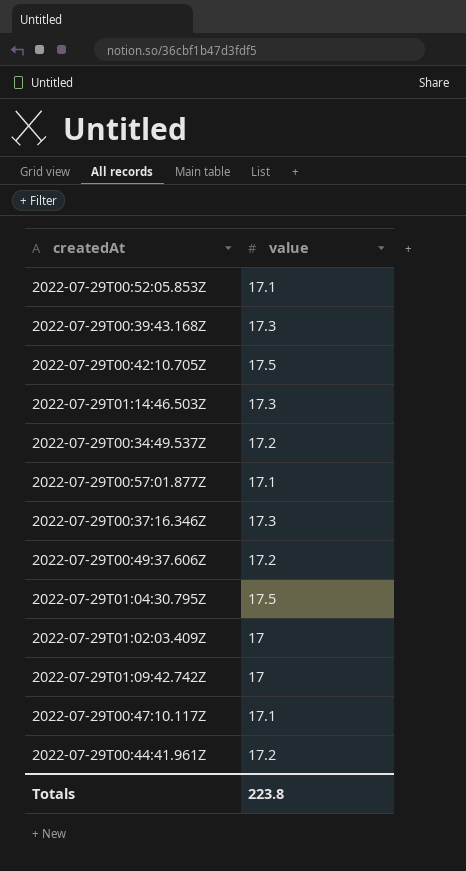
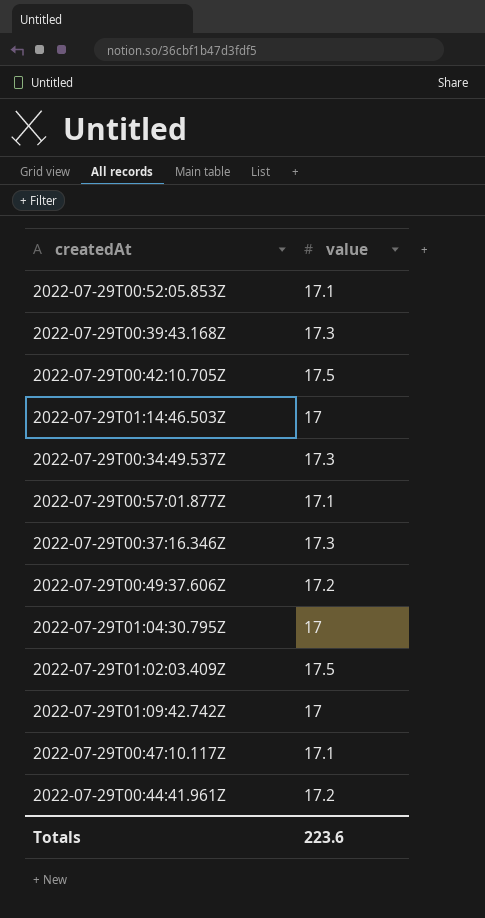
2022-07-29T01:14:46.503Z | value: 17.3 -> 17
2022-07-29T00:34:49.537Z | value: 17.2 -> 17.3
2022-07-29T01:04:30.795Z | value: 17.5 -> 17
2022-07-29T01:02:03.409Z | value: 17 -> 17.5
Totals | value: 223.8 -> 223.6

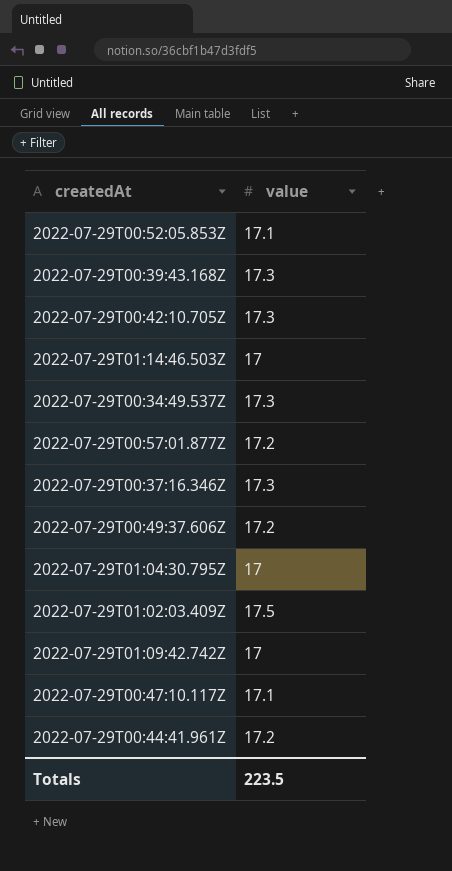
2022-07-29T00:42:10.705Z | value: 17.5 -> 17.3
2022-07-29T00:57:01.877Z | value: 17.1 -> 17.2
Totals | value: 223.6 -> 223.5

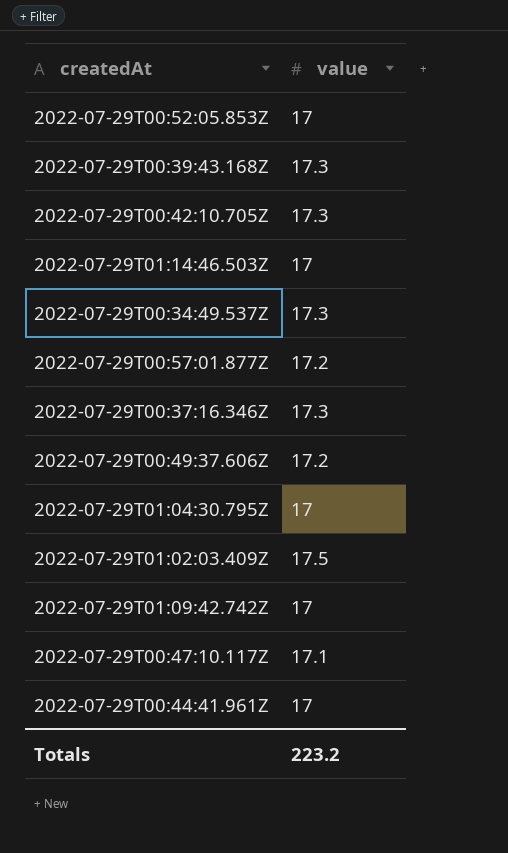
2022-07-29T00:52:05.853Z | value: 17.1 -> 17
2022-07-29T00:44:41.961Z | value: 17.2 -> 17
Totals | value: 223.5 -> 223.2

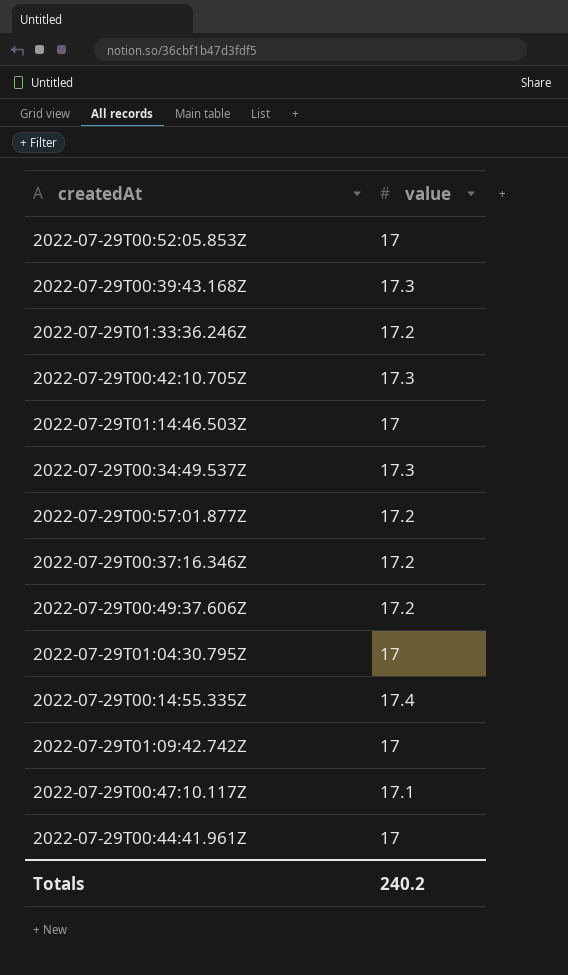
row 2022-07-29T01:02:03.409Z: 17.5 -> none
row 2022-07-29T01:33:36.246Z: none -> 17.2
2022-07-29T00:37:16.346Z | value: 17.3 -> 17.2
row 2022-07-29T00:14:55.335Z: none -> 17.4
Totals | value: 223.2 -> 240.2

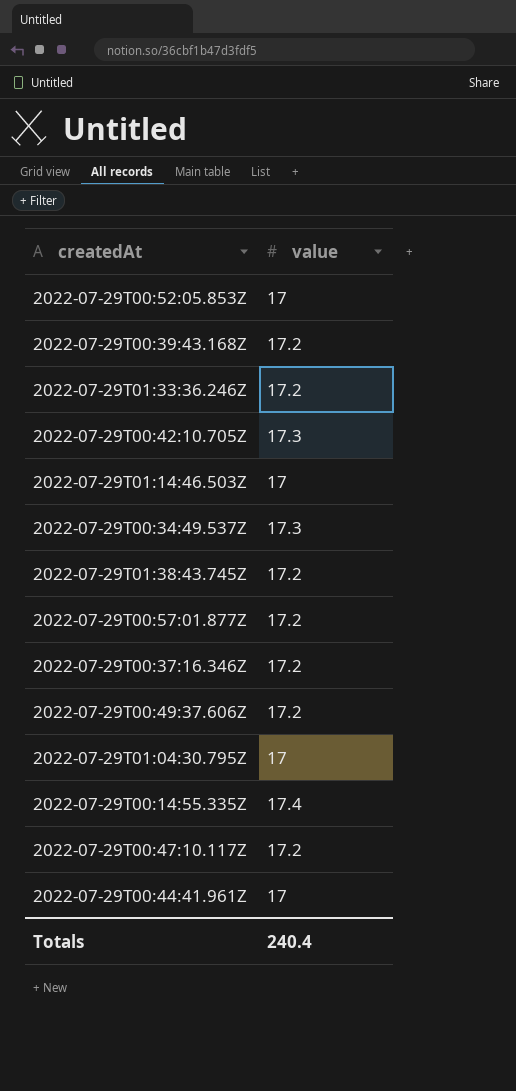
row 2022-07-29T01:09:42.742Z: 17 -> none
2022-07-29T00:39:43.168Z | value: 17.3 -> 17.2
row 2022-07-29T01:38:43.745Z: none -> 17.2
2022-07-29T00:47:10.117Z | value: 17.1 -> 17.2
Totals | value: 240.2 -> 240.4

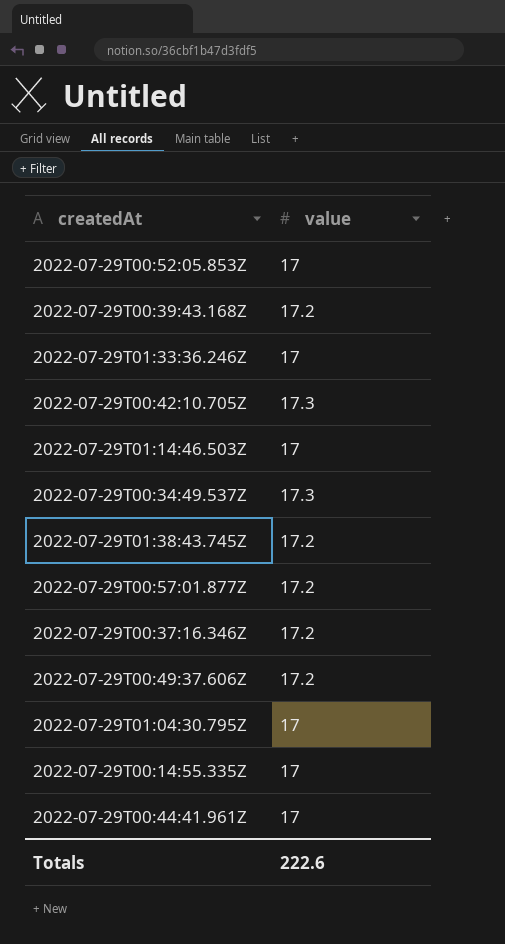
row 2022-07-29T00:47:10.117Z: 17.2 -> none
2022-07-29T01:33:36.246Z | value: 17.2 -> 17
2022-07-29T00:14:55.335Z | value: 17.4 -> 17
Totals | value: 240.4 -> 222.6

